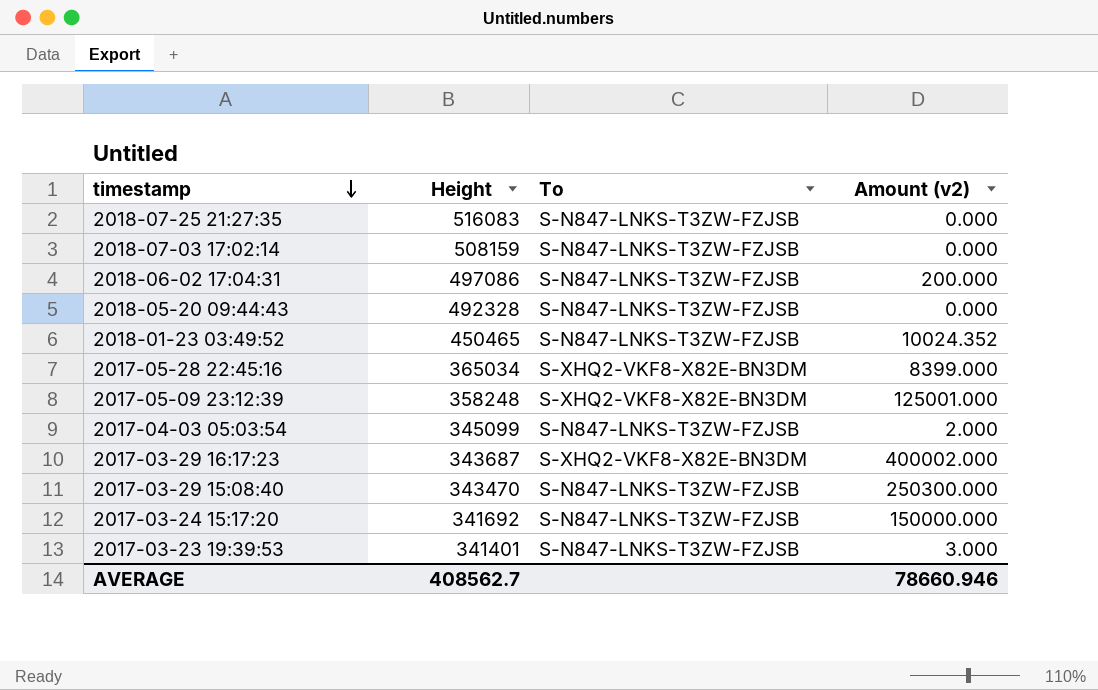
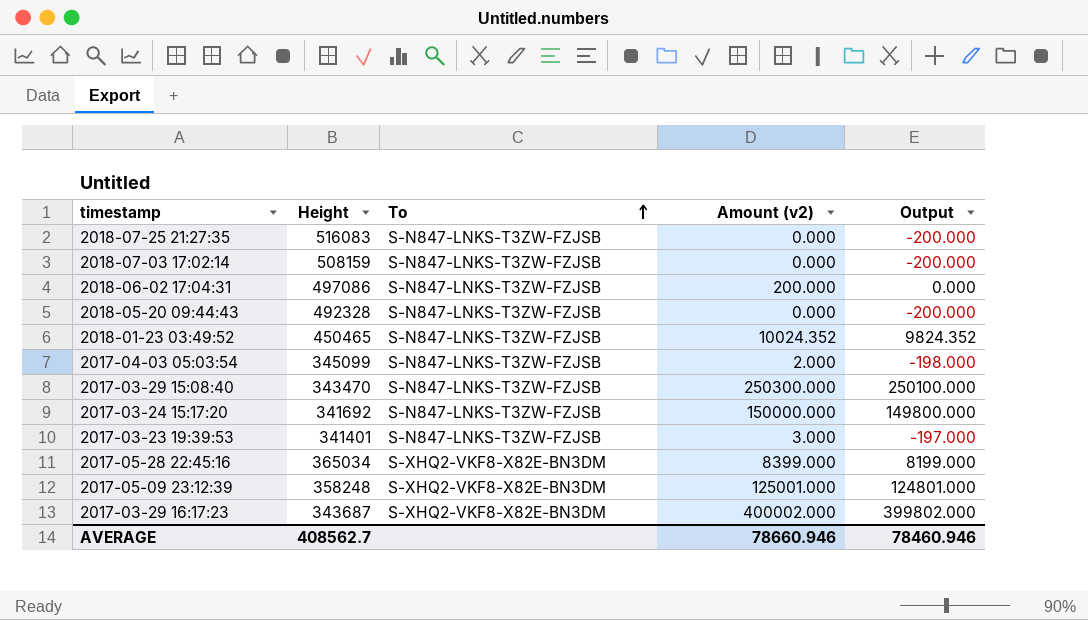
row order: timestamp descending -> To ascending
column Output | formula: none -> [Amount (v2)] - 200

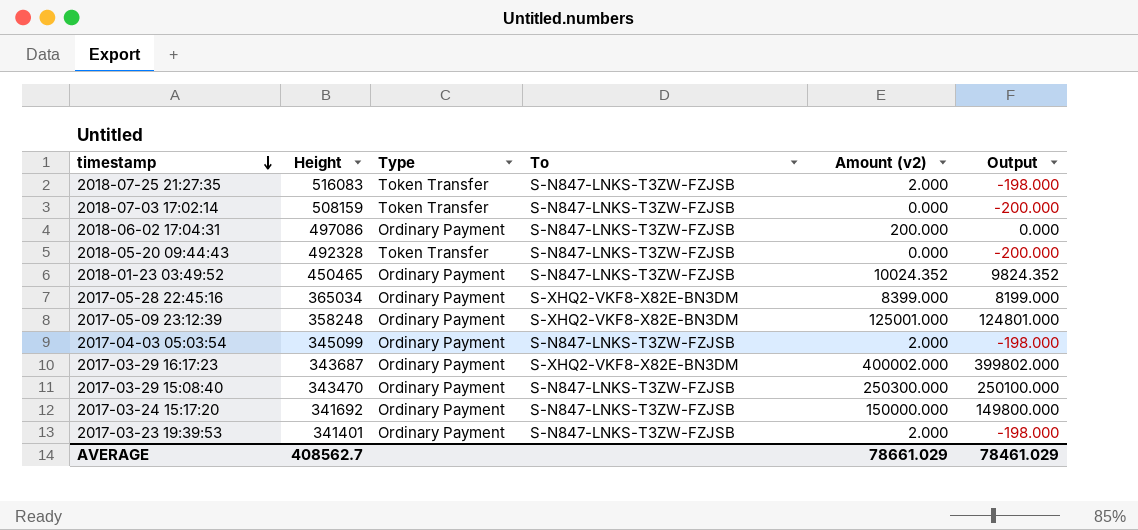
row order: To ascending -> timestamp descending
column Type | position: none -> 3
2018-07-25 21:27:35 | Amount (v2): 0.000 -> 2.000
2018-07-25 21:27:35 | Output: -200.000 -> -198.000
2017-03-23 19:39:53 | Amount (v2): 3.000 -> 2.000
2017-03-23 19:39:53 | Output: -197.000 -> -198.000
AVERAGE | Amount (v2): 78660.946 -> 78661.029
AVERAGE | Output: 78460.946 -> 78461.029

